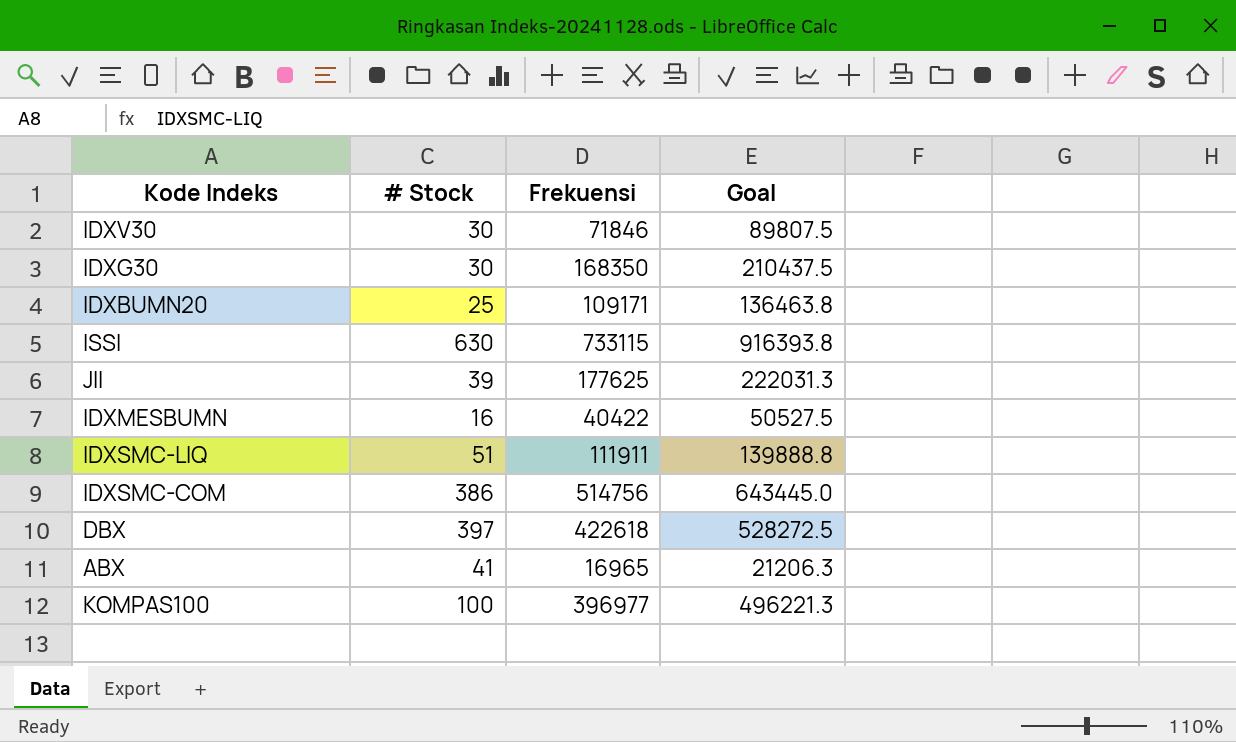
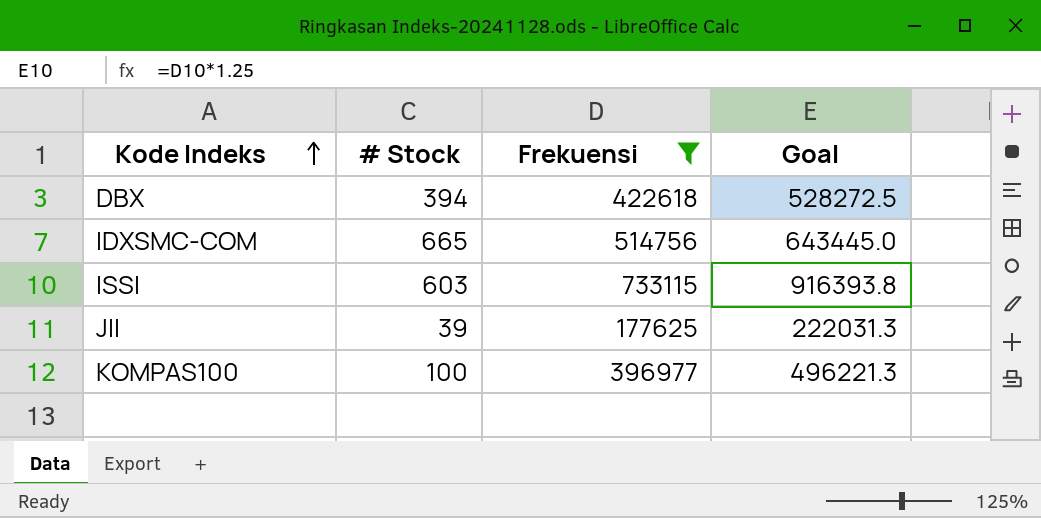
filter: none -> Frekuensi >= 177625
row order: none -> Kode Indeks ascending
DBX | # Stock: 397 -> 394
IDXSMC-COM | # Stock: 386 -> 665
ISSI | # Stock: 630 -> 603

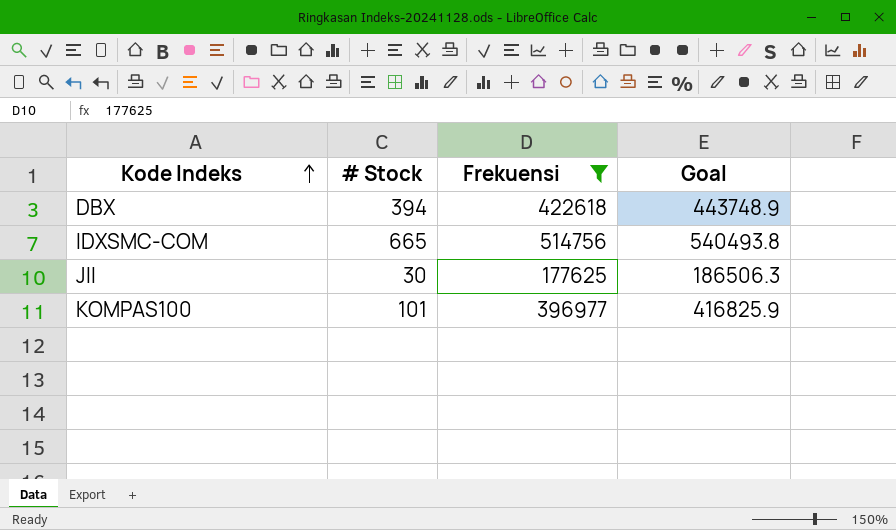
column Goal | formula: [Frekuensi] * 1.25 -> [Frekuensi] * 1.05
row ISSI: 603 | 733115 | 916393.8 -> none
JII | # Stock: 39 -> 30
KOMPAS100 | # Stock: 100 -> 101

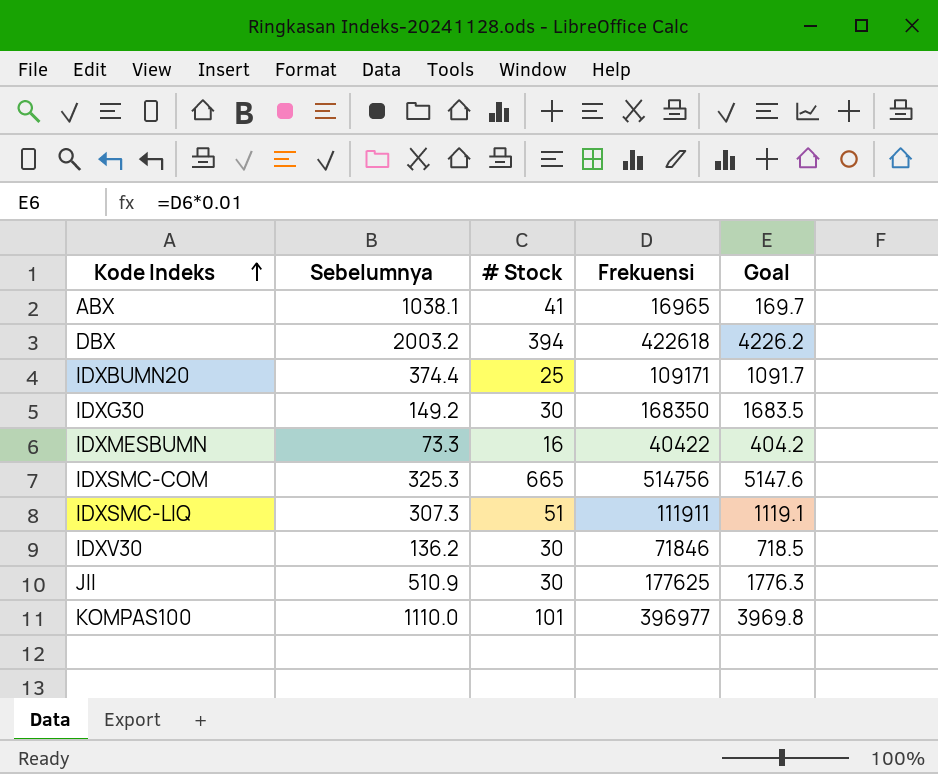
filter: Frekuensi >= 177625 -> none
column Sebelumnya | position: none -> 2
column Goal | formula: [Frekuensi] * 1.05 -> [Frekuensi] * 0.01

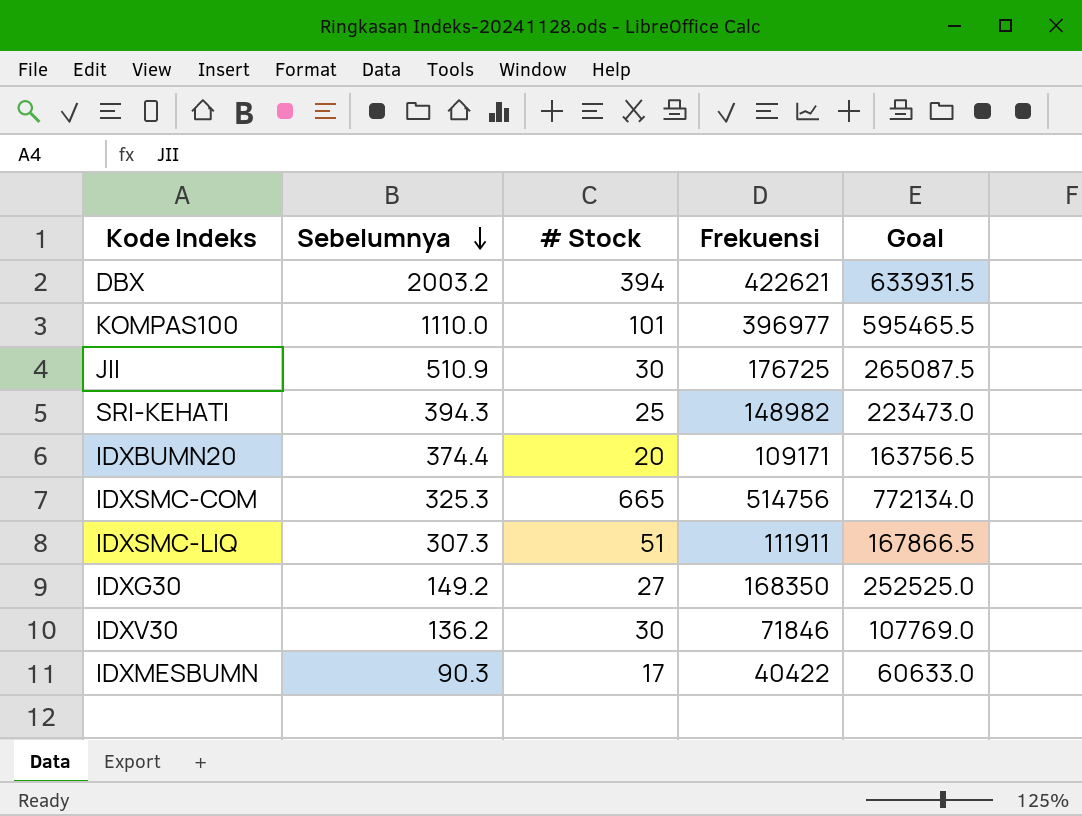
row order: Kode Indeks ascending -> Sebelumnya descending
column Goal | formula: [Frekuensi] * 0.01 -> [Frekuensi] * 1.5
row ABX: 1038.1 | 41 | 16965 | 169.7 -> none
DBX | Frekuensi: 422618 -> 422621
JII | Frekuensi: 177625 -> 176725
row SRI-KEHATI: none -> 394.3 | 25 | 148982 | 223473.0
IDXBUMN20 | # Stock: 25 -> 20
IDXG30 | # Stock: 30 -> 27
IDXMESBUMN | Sebelumnya: 73.3 -> 90.3
IDXMESBUMN | # Stock: 16 -> 17

